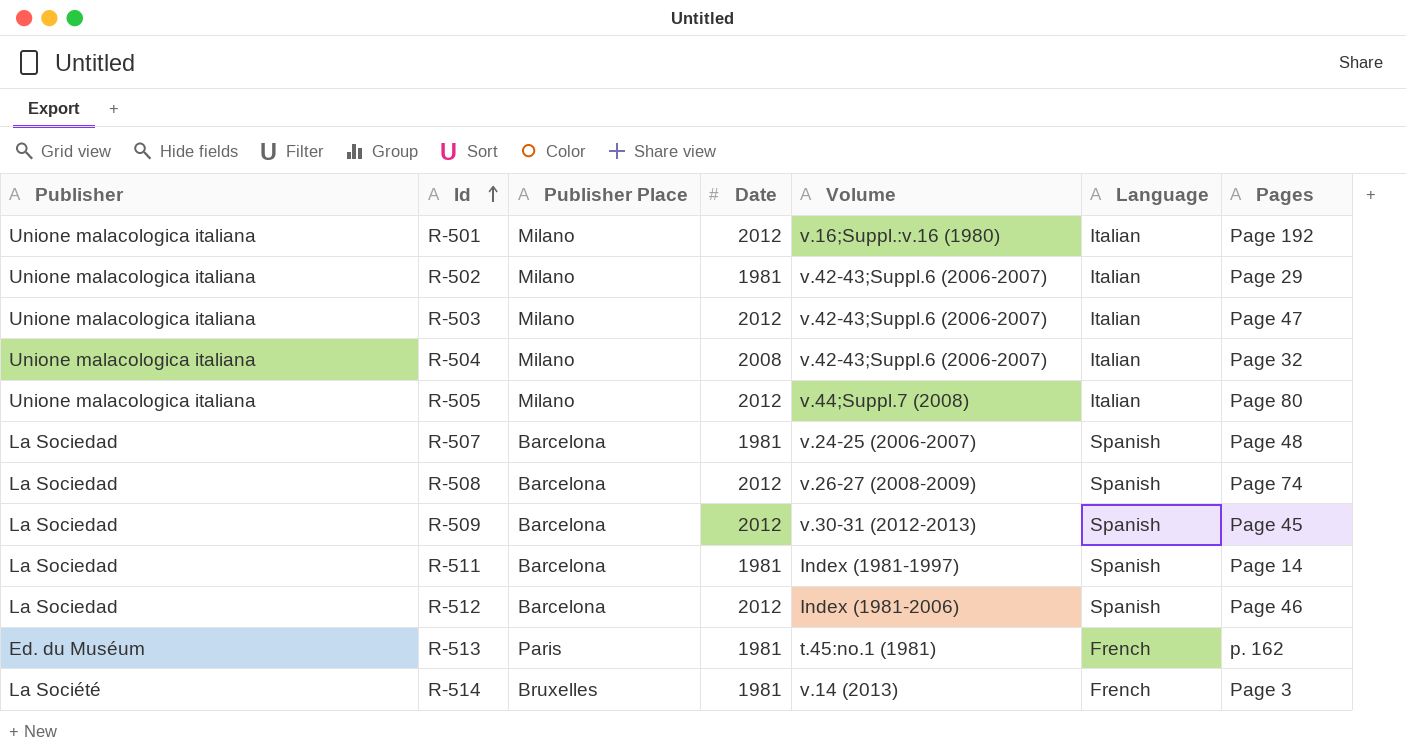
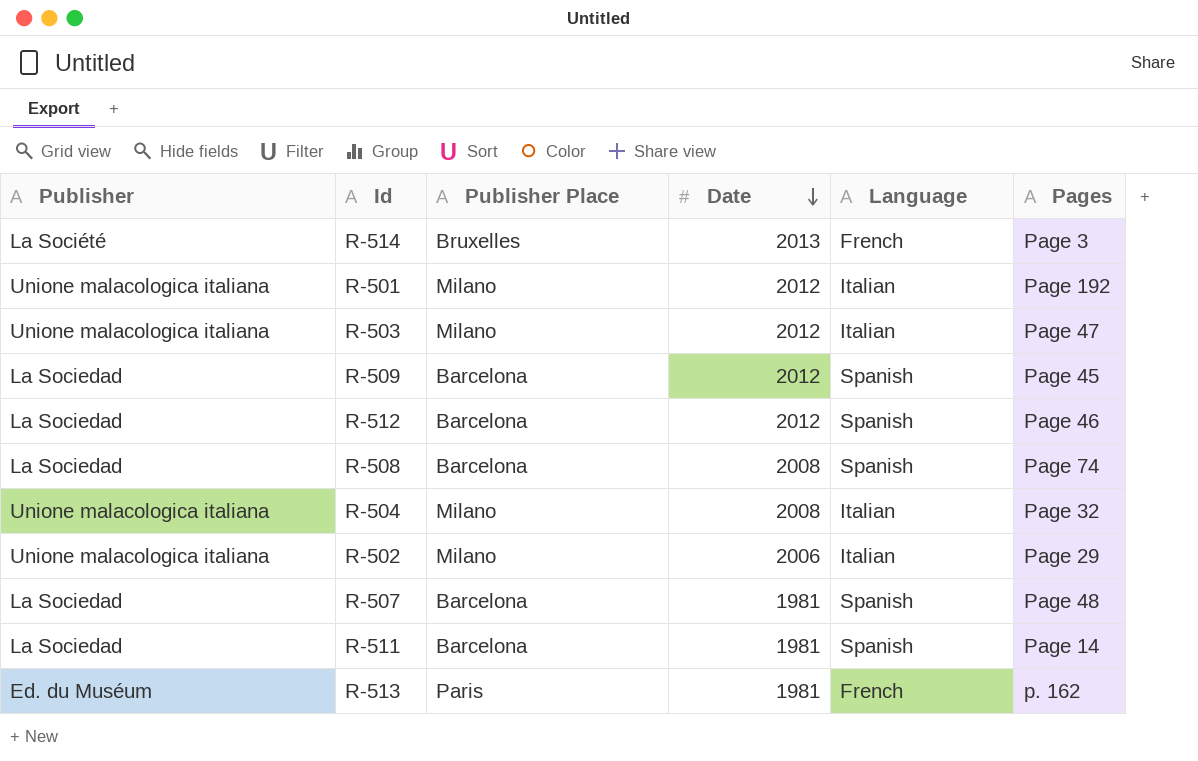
row order: Id ascending -> Date descending
column Volume | position: 5 -> none
row R-505: Unione malacologica italiana | Milano | 2012 | v.44;Suppl.7 (2008) | Italian | Page 80 -> none
R-514 | Date: 1981 -> 2013
R-508 | Date: 2012 -> 2008
R-502 | Date: 1981 -> 2006

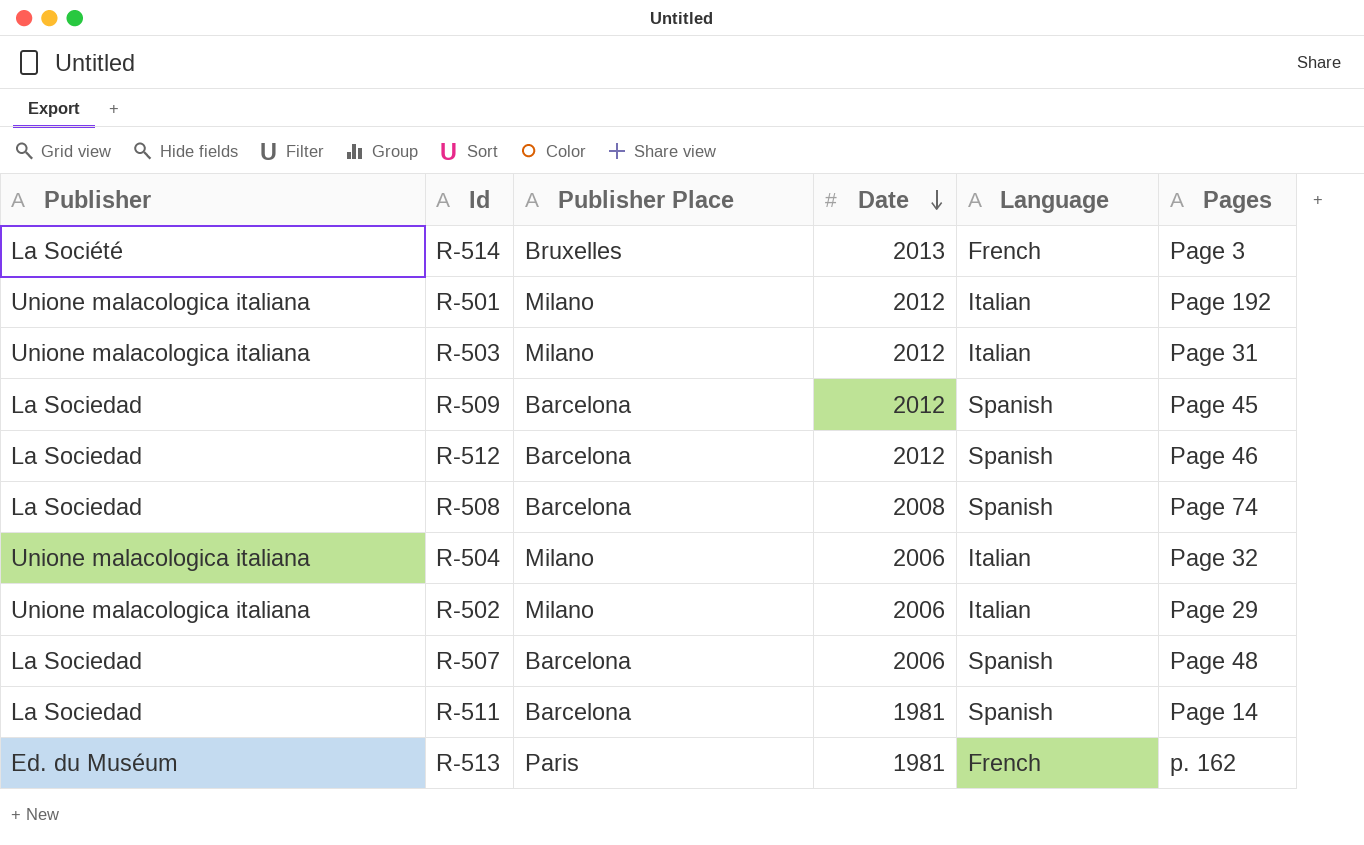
R-503 | Pages: Page 47 -> Page 31
R-504 | Date: 2008 -> 2006
R-507 | Date: 1981 -> 2006

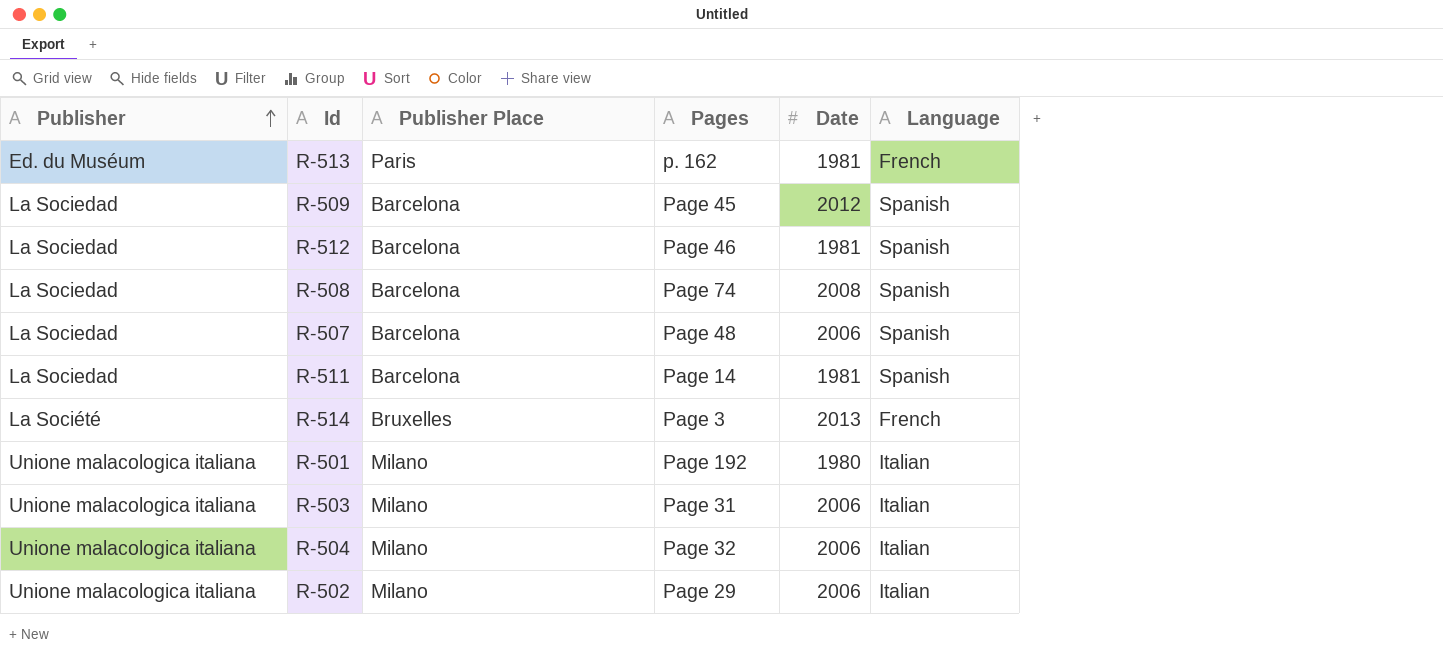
row order: Date descending -> Publisher ascending
column Pages | position: 6 -> 4
R-512 | Date: 2012 -> 1981
R-501 | Date: 2012 -> 1980
R-503 | Date: 2012 -> 2006

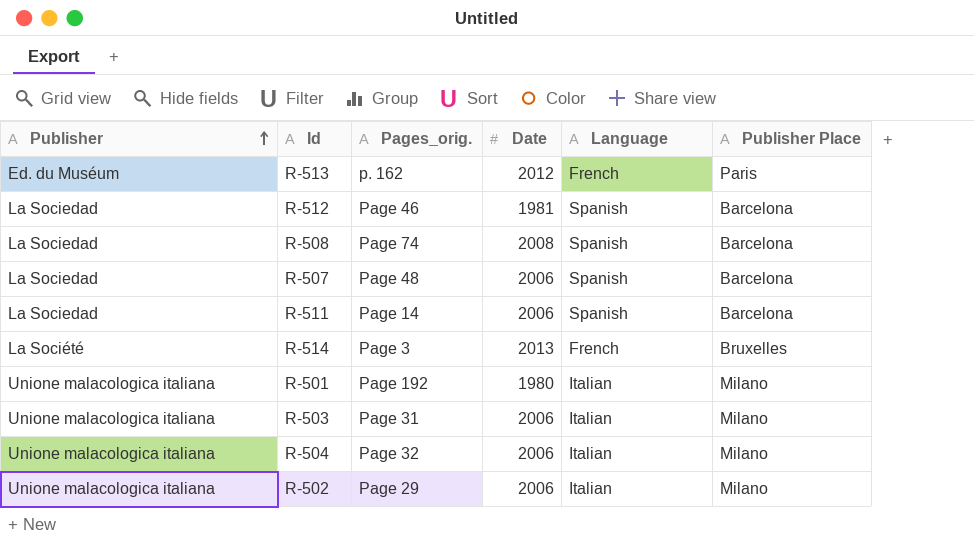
column name: Pages -> Pages_orig.
column Publisher Place | position: 3 -> 6
row R-509: La Sociedad | Barcelona | Page 45 | 2012 | Spanish -> none
R-513 | Date: 1981 -> 2012
R-511 | Date: 1981 -> 2006

